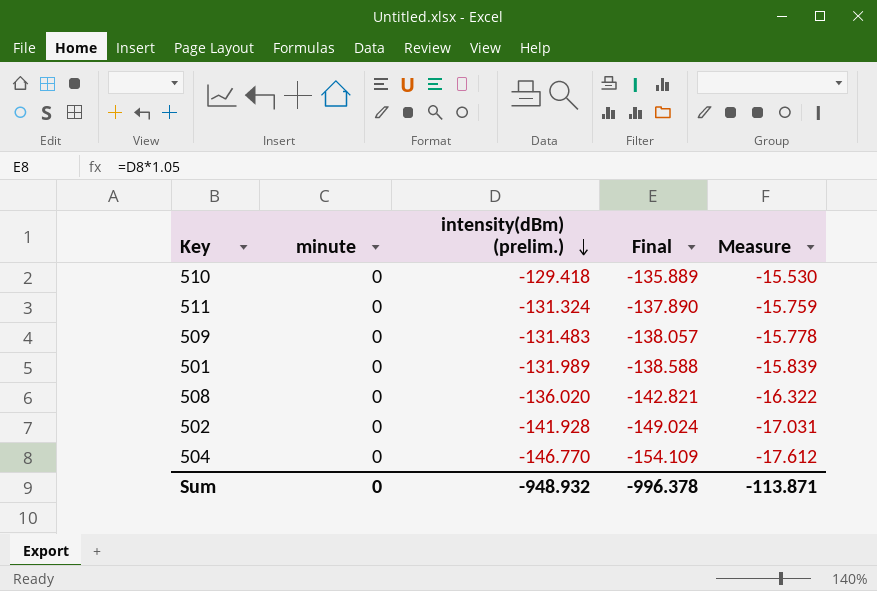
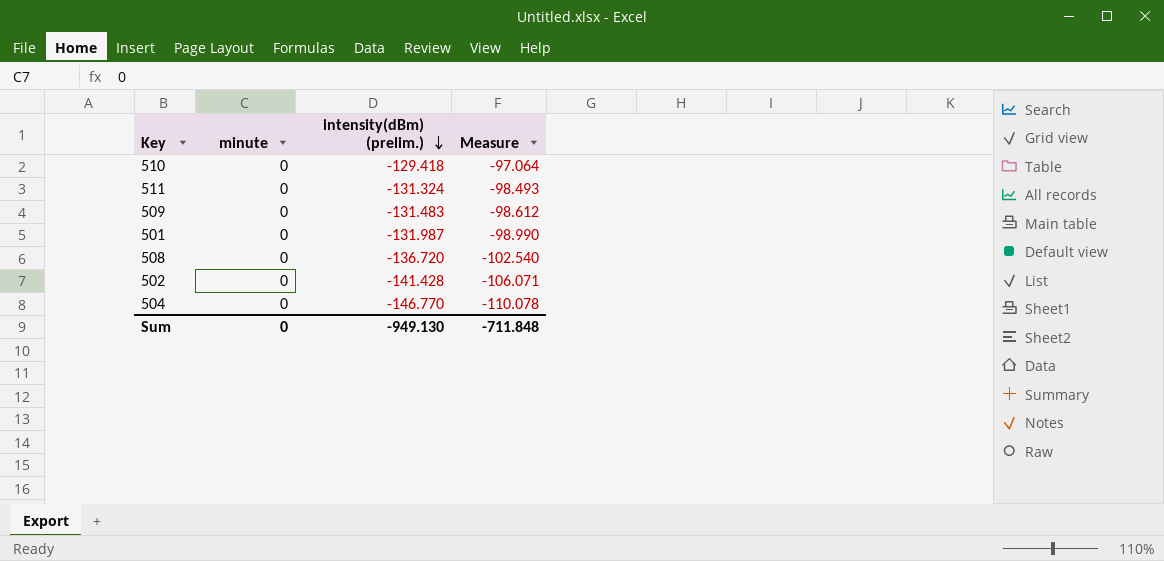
column Final | formula: [intensity(dBm) (prelim.)] * 1.05 -> none
column Measure | formula: [intensity(dBm) (prelim.)] * 0.12 -> [intensity(dBm) (prelim.)] * 0.75
501 | intensity(dBm) (prelim.): -131.989 -> -131.987
508 | intensity(dBm) (prelim.): -136.020 -> -136.720
502 | intensity(dBm) (prelim.): -141.928 -> -141.428
Sum | intensity(dBm) (prelim.): -948.932 -> -949.130
Sum | Measure: -113.871 -> -711.848

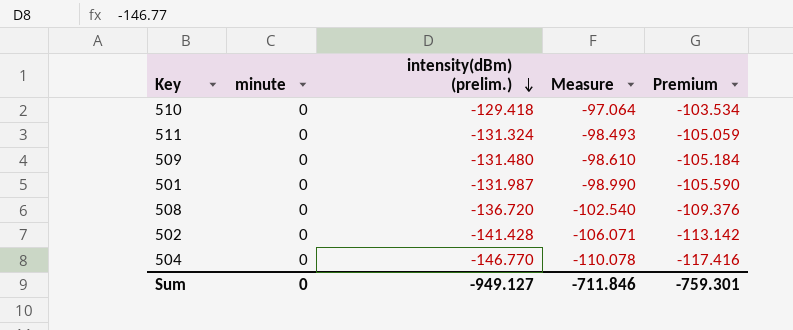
column Premium | formula: none -> [intensity(dBm) (prelim.)] * 0.8
509 | intensity(dBm) (prelim.): -131.483 -> -131.480
509 | Measure: -98.612 -> -98.610
Sum | intensity(dBm) (prelim.): -949.130 -> -949.127
Sum | Measure: -711.848 -> -711.846

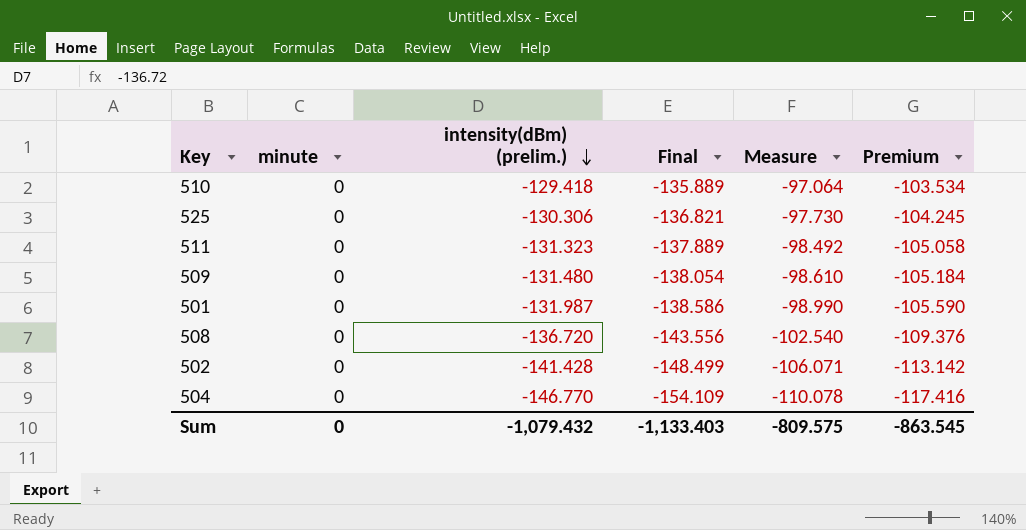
column Final | formula: none -> [intensity(dBm) (prelim.)] * 1.05
row 525: none -> 0 | -130.306 | -136.821 | -97.730 | -104.245
511 | intensity(dBm) (prelim.): -131.324 -> -131.323
511 | Measure: -98.493 -> -98.492
511 | Premium: -105.059 -> -105.058
Sum | intensity(dBm) (prelim.): -949.127 -> -1,079.432
Sum | Measure: -711.846 -> -809.575
Sum | Premium: -759.301 -> -863.545

